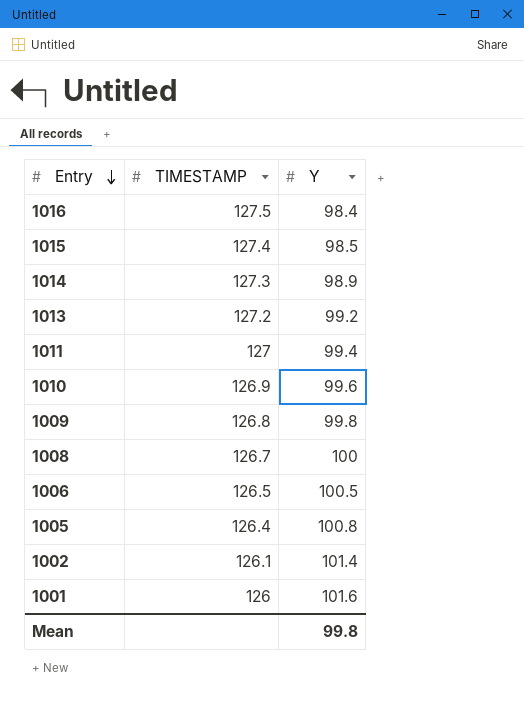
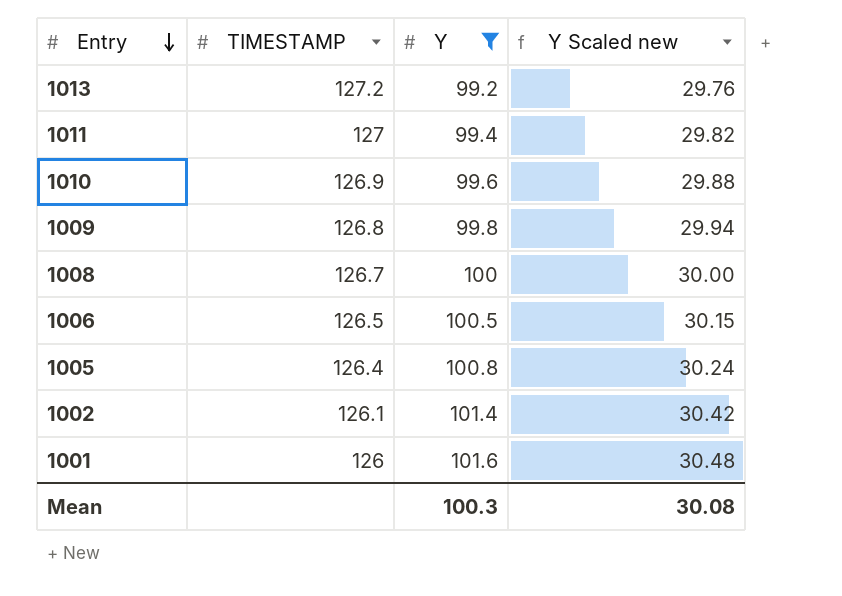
filter: none -> Y >= 99.2
column Y Scaled new | formula: none -> [Y] * 0.3
Mean | Y: 99.8 -> 100.3

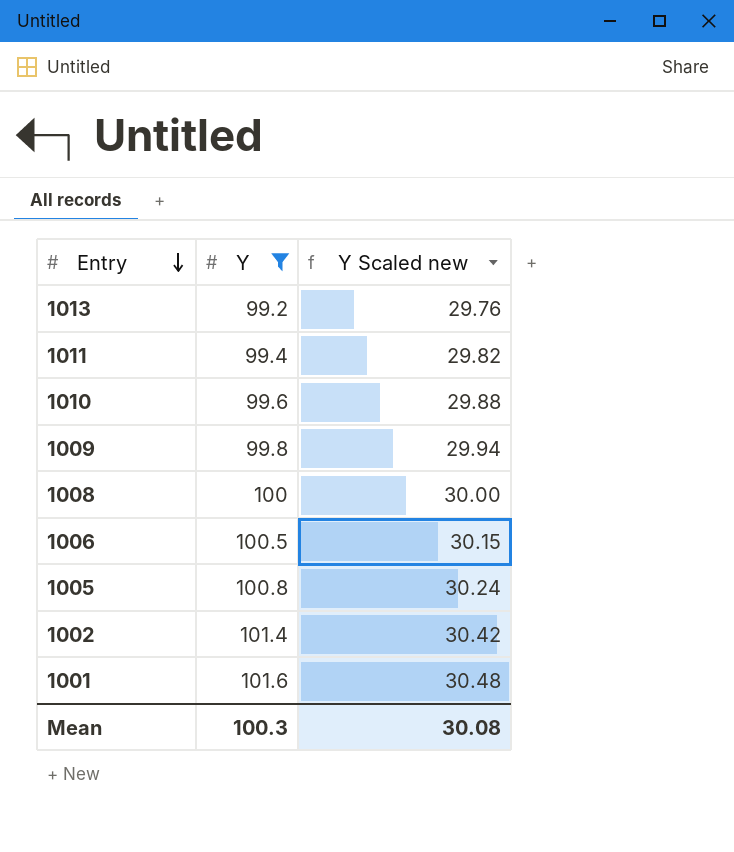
column TIMESTAMP | position: 2 -> none

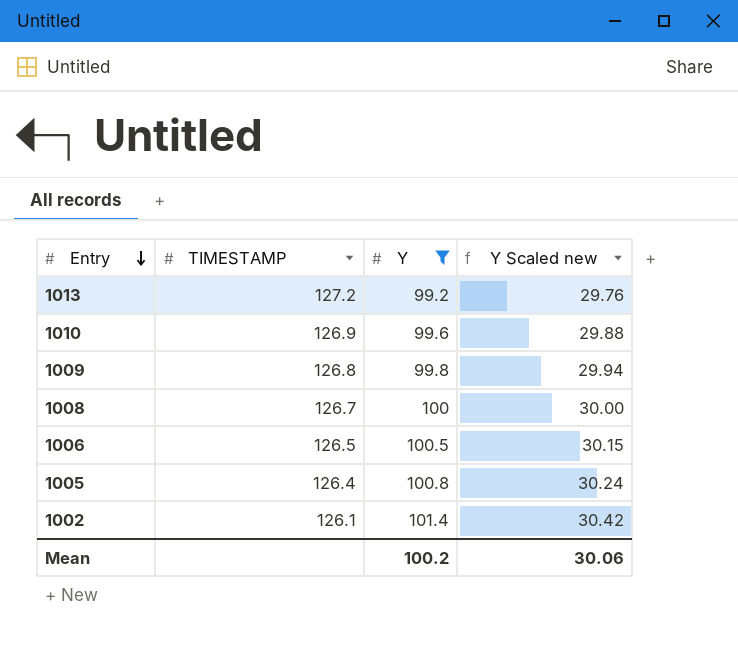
column TIMESTAMP | position: none -> 2
row 1011: 99.4 | 29.82 -> none
row 1001: 101.6 | 30.48 -> none
Mean | Y: 100.3 -> 100.2
Mean | Y Scaled new: 30.08 -> 30.06

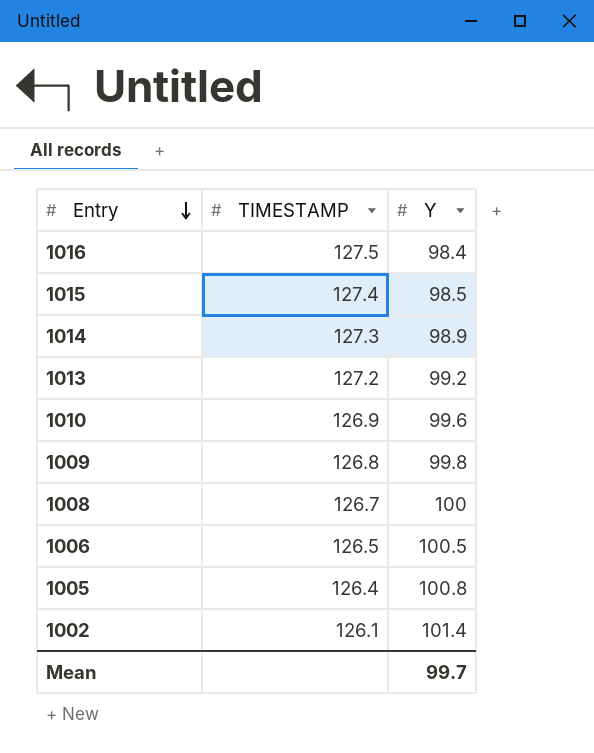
filter: Y >= 99.2 -> none
column Y Scaled new | formula: [Y] * 0.3 -> none
Mean | Y: 100.2 -> 99.7

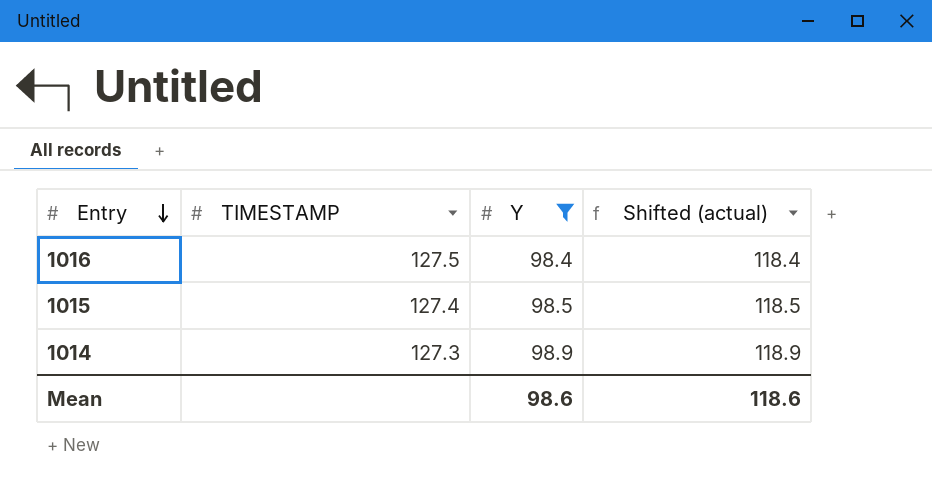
filter: none -> Y <= 98.9
column Shifted (actual) | formula: none -> [Y] + 20
Mean | Y: 99.7 -> 98.6

